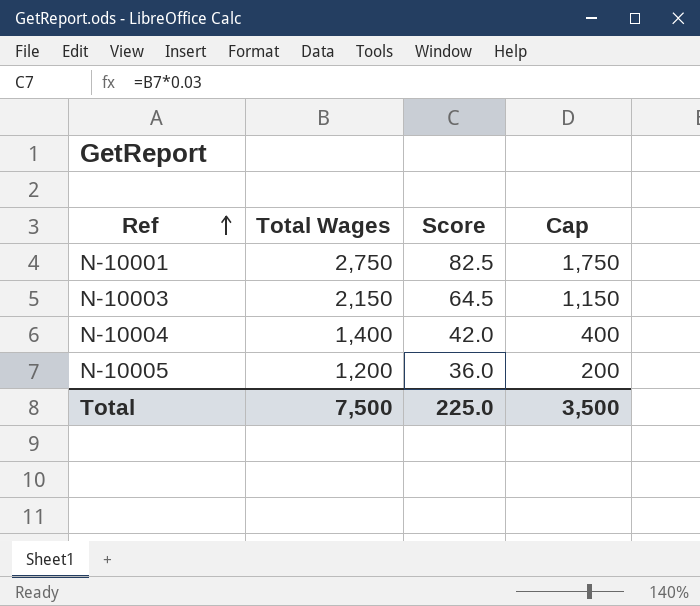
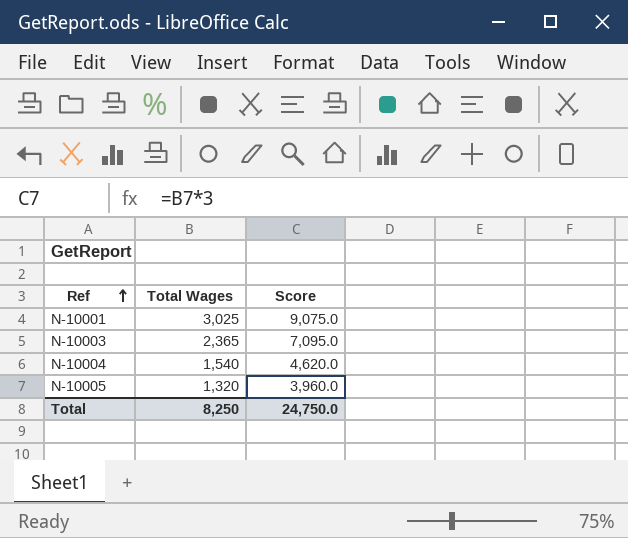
column Cap | formula: [Total Wages] - 1000 -> none
column Score | formula: [Total Wages] * 0.03 -> [Total Wages] * 3
N-10001 | Total Wages: 2,750 -> 3,025
N-10003 | Total Wages: 2,150 -> 2,365
N-10004 | Total Wages: 1,400 -> 1,540
N-10005 | Total Wages: 1,200 -> 1,320
Total | Total Wages: 7,500 -> 8,250
Total | Score: 225.0 -> 24,750.0

